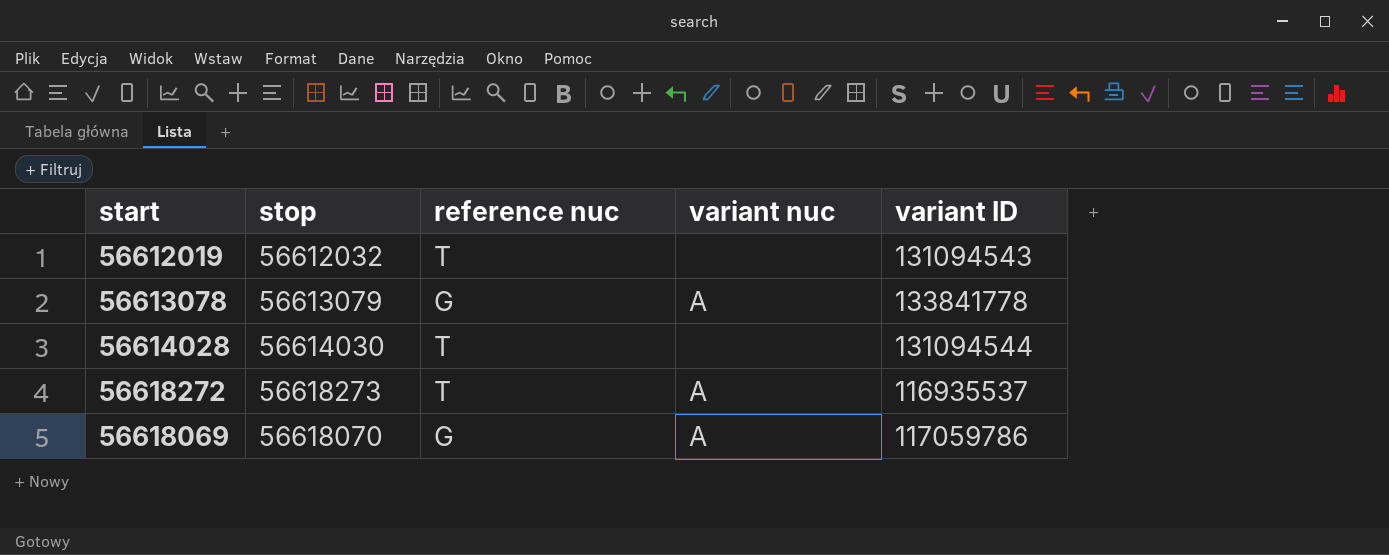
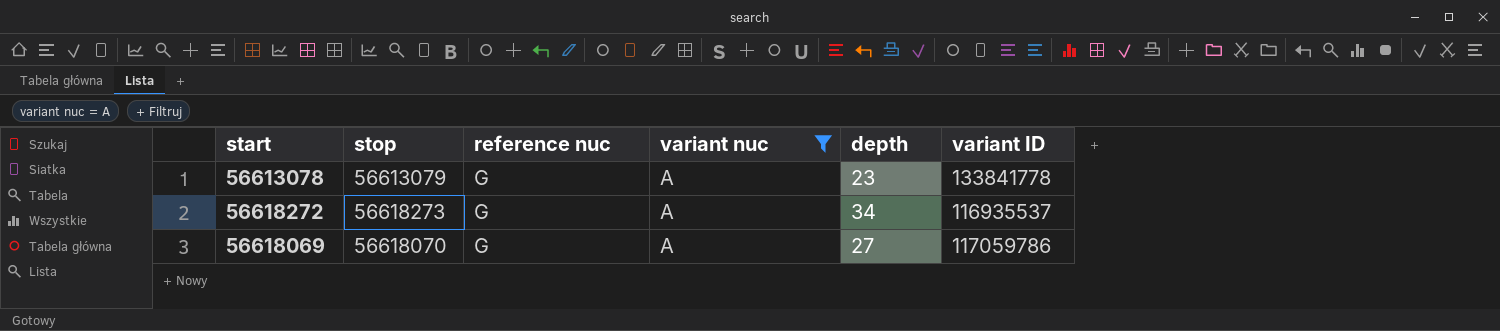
filter: none -> variant nuc = A
column depth | position: none -> 5
56618272 | reference nuc: T -> G

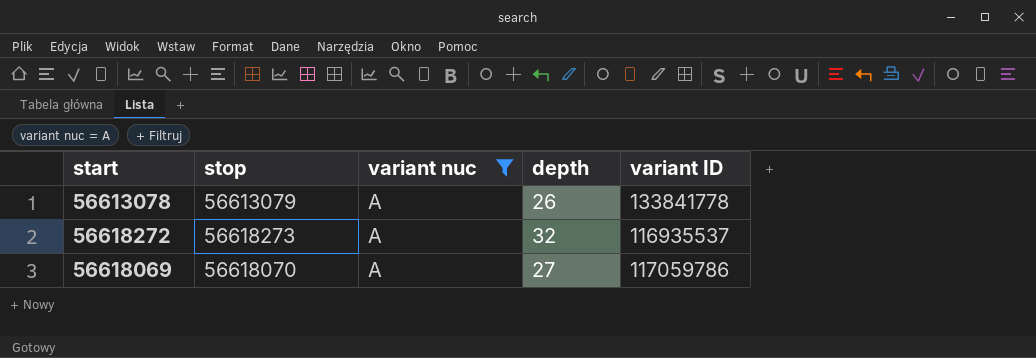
column reference nuc | position: 3 -> none
56613078 | depth: 23 -> 26
56618272 | depth: 34 -> 32

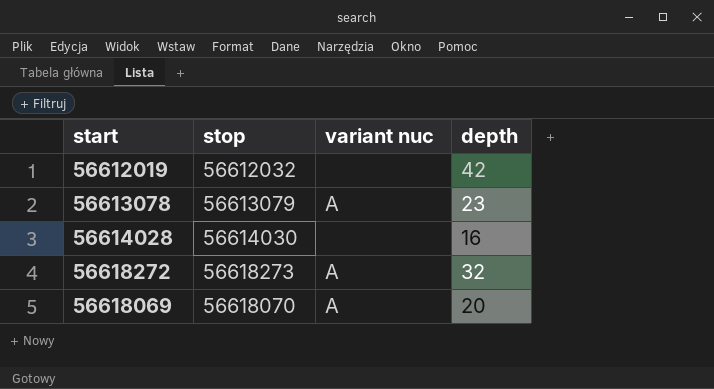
filter: variant nuc = A -> none
column variant ID | position: 5 -> none
56613078 | depth: 26 -> 23
56618069 | depth: 27 -> 20

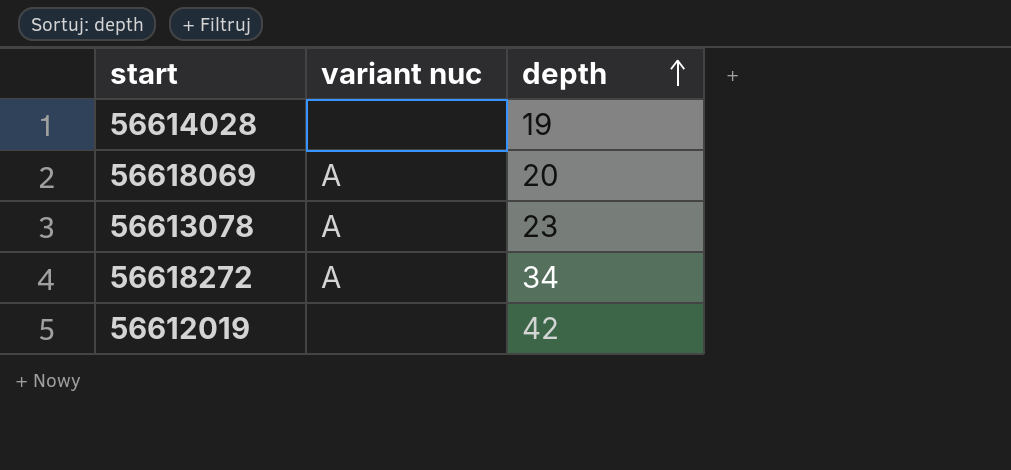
row order: none -> depth ascending
column stop | position: 2 -> none
56614028 | depth: 16 -> 19
56618272 | depth: 32 -> 34

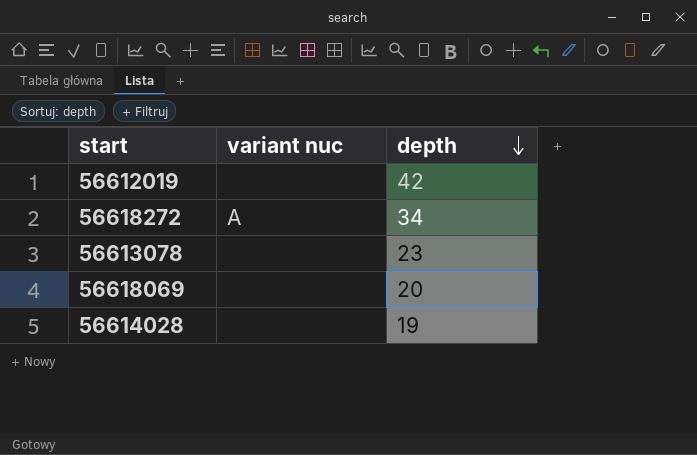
row order: depth ascending -> depth descending
56613078 | variant nuc: A -> none
56618069 | variant nuc: A -> none

